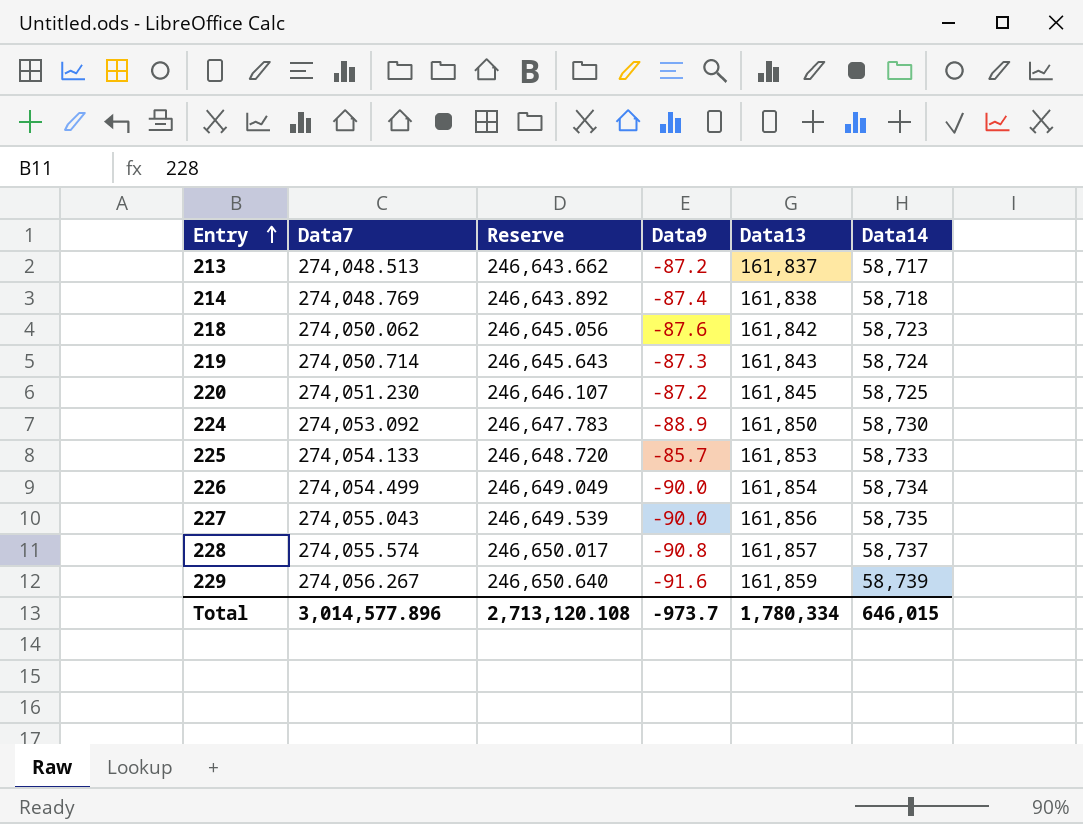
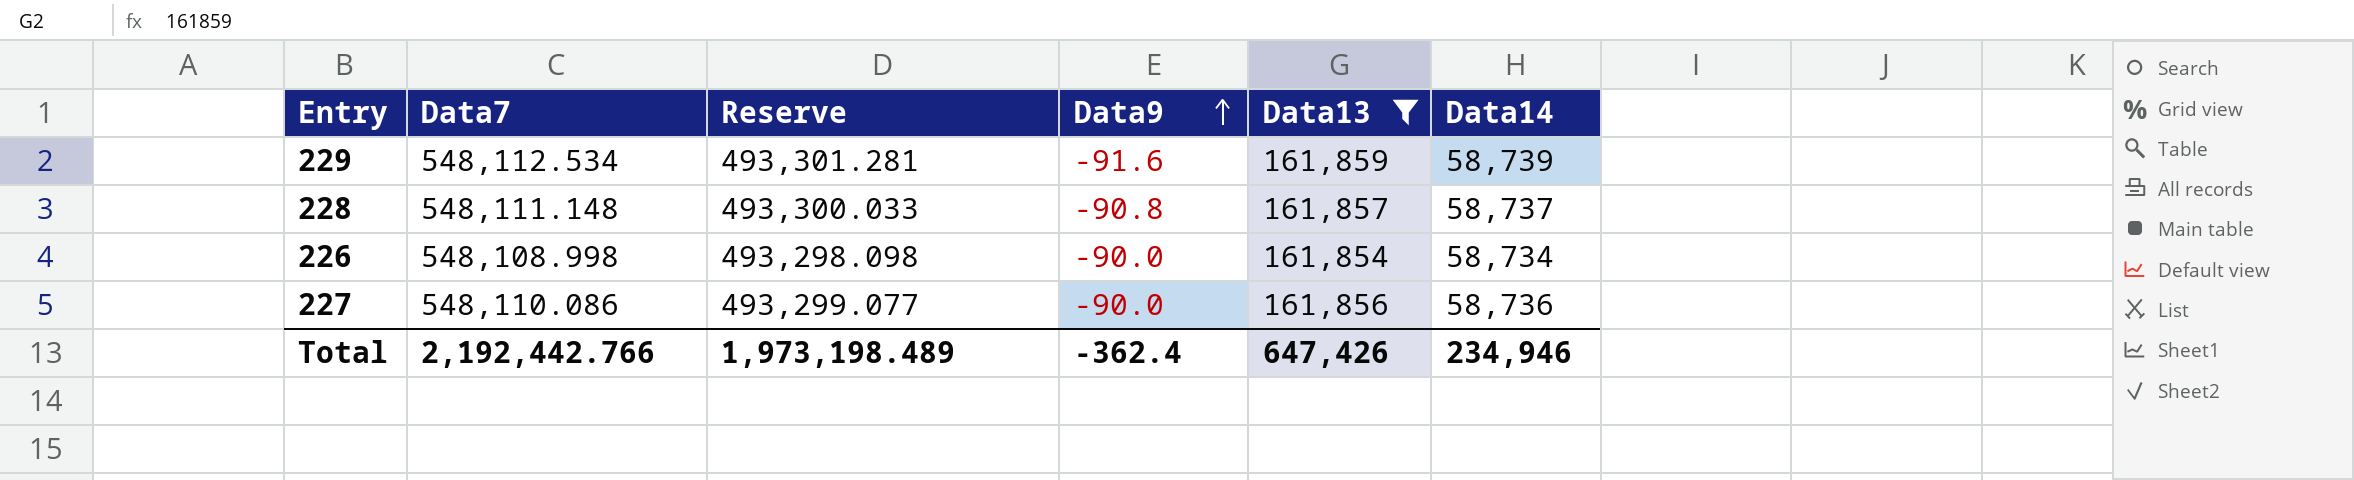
filter: none -> Data13 >= 161,854
row order: Entry ascending -> Data9 ascending
229 | Data7: 274,056.267 -> 548,112.534
229 | Reserve: 246,650.640 -> 493,301.281
228 | Data7: 274,055.574 -> 548,111.148
228 | Reserve: 246,650.017 -> 493,300.033
226 | Data7: 274,054.499 -> 548,108.998
226 | Reserve: 246,649.049 -> 493,298.098
227 | Data7: 274,055.043 -> 548,110.086
227 | Reserve: 246,649.539 -> 493,299.077
227 | Data14: 58,735 -> 58,736
Total | Data7: 3,014,577.896 -> 2,192,442.766
Total | Reserve: 2,713,120.108 -> 1,973,198.489
Total | Data9: -973.7 -> -362.4
Total | Data13: 1,780,334 -> 647,426
Total | Data14: 646,015 -> 234,946

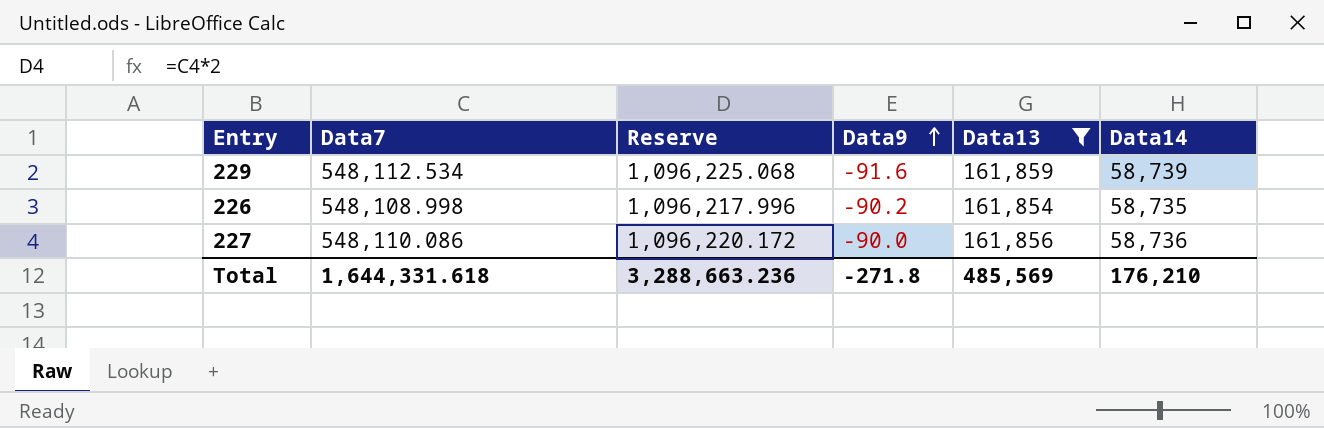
column Reserve | formula: [Data7] * 0.9 -> [Data7] * 2
row 228: 548,111.148 | 493,300.033 | -90.8 | 161,857 | 58,737 -> none
226 | Data9: -90.0 -> -90.2
226 | Data14: 58,734 -> 58,735
Total | Data7: 2,192,442.766 -> 1,644,331.618
Total | Reserve: 1,973,198.489 -> 3,288,663.236
Total | Data9: -362.4 -> -271.8
Total | Data13: 647,426 -> 485,569
Total | Data14: 234,946 -> 176,210

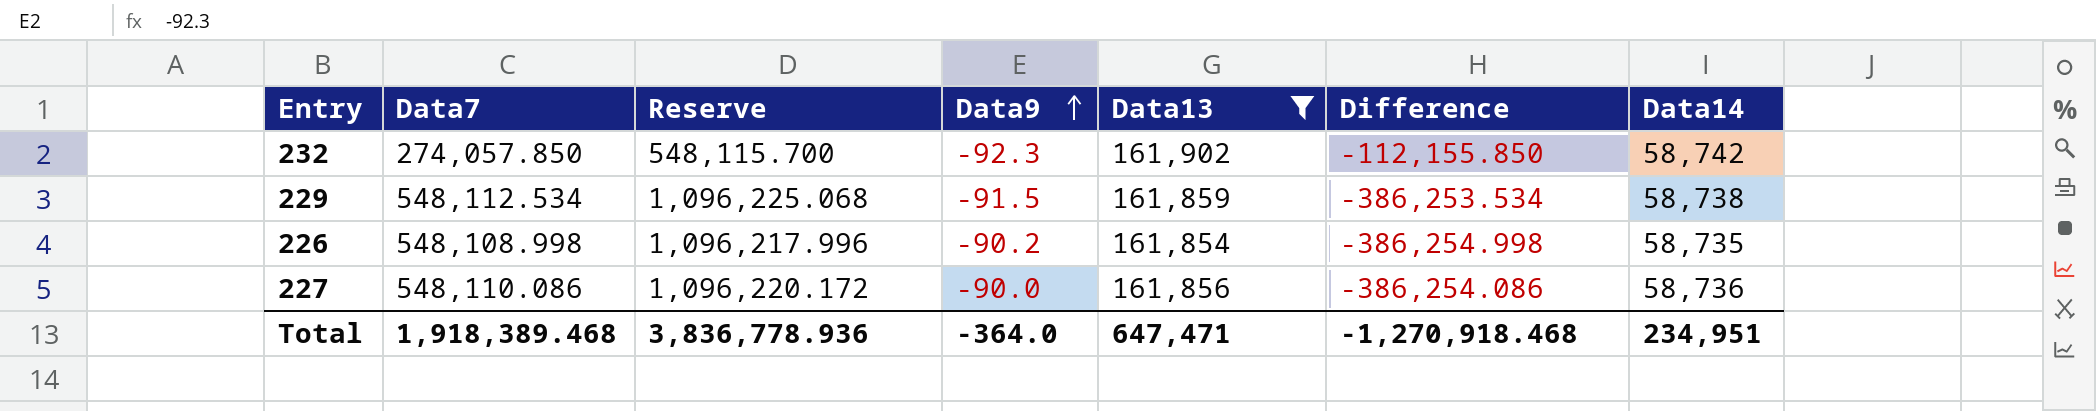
column Difference | formula: none -> [Data13] - [Data7]
row 232: none -> 274,057.850 | 548,115.700 | -92.3 | 161,902 | -112,155.850 | 58,742
229 | Data9: -91.6 -> -91.5
229 | Data14: 58,739 -> 58,738
Total | Data7: 1,644,331.618 -> 1,918,389.468
Total | Reserve: 3,288,663.236 -> 3,836,778.936
Total | Data9: -271.8 -> -364.0
Total | Data13: 485,569 -> 647,471
Total | Data14: 176,210 -> 234,951

